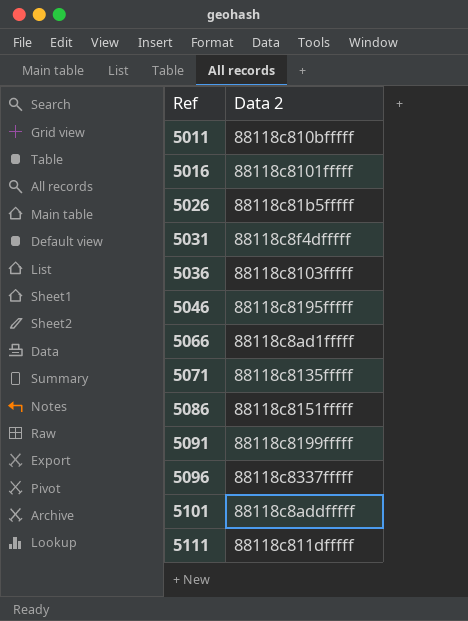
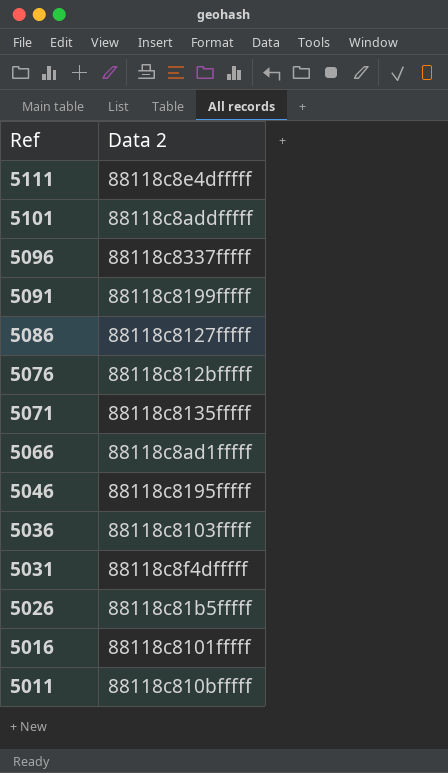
row order: Ref ascending -> Ref descending
5111 | Data 2: 88118c811dfffff -> 88118c8e4dfffff
5086 | Data 2: 88118c8151fffff -> 88118c8127fffff
row 5076: none -> 88118c812bfffff

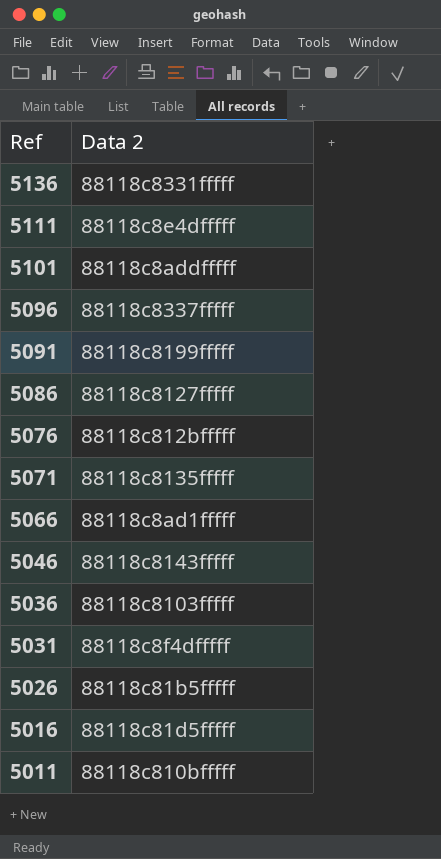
row 5136: none -> 88118c8331fffff
5046 | Data 2: 88118c8195fffff -> 88118c8143fffff
5016 | Data 2: 88118c8101fffff -> 88118c81d5fffff

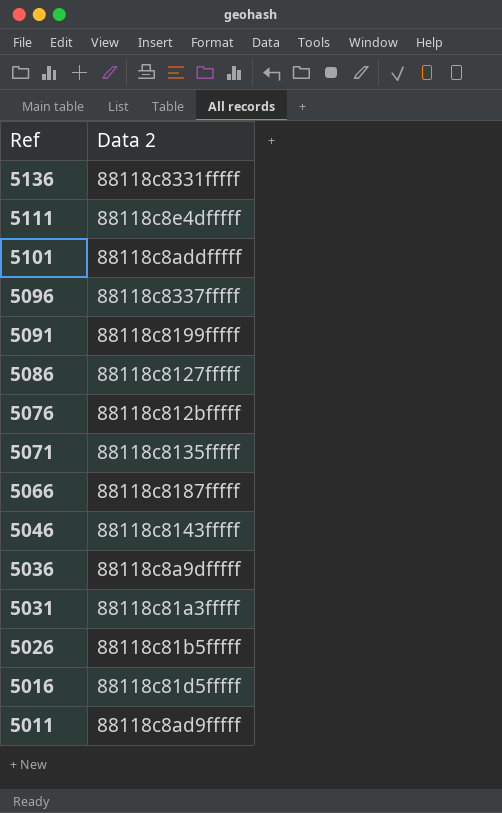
5066 | Data 2: 88118c8ad1fffff -> 88118c8187fffff
5036 | Data 2: 88118c8103fffff -> 88118c8a9dfffff
5031 | Data 2: 88118c8f4dfffff -> 88118c81a3fffff
5011 | Data 2: 88118c810bfffff -> 88118c8ad9fffff

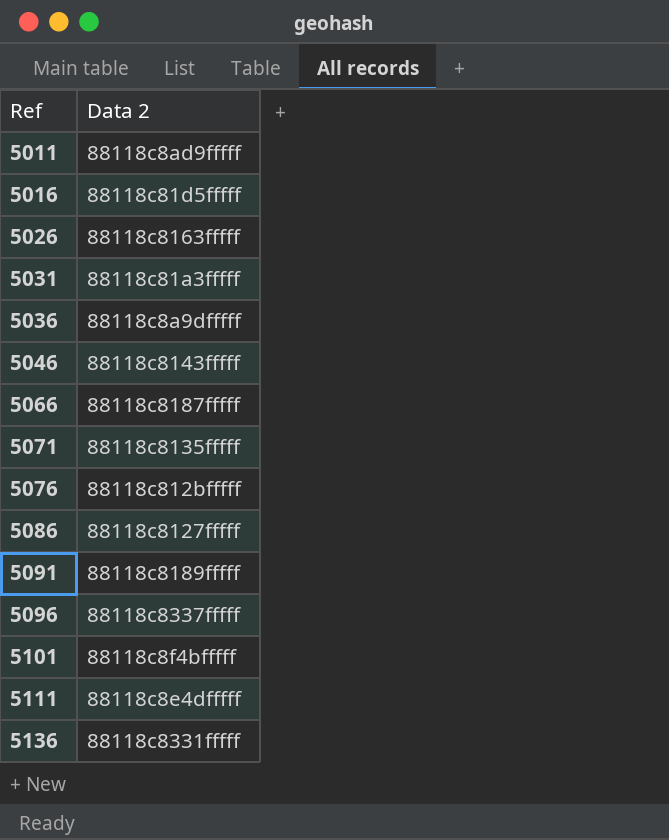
row order: Ref descending -> Ref ascending
5026 | Data 2: 88118c81b5fffff -> 88118c8163fffff
5091 | Data 2: 88118c8199fffff -> 88118c8189fffff
5101 | Data 2: 88118c8addfffff -> 88118c8f4bfffff

